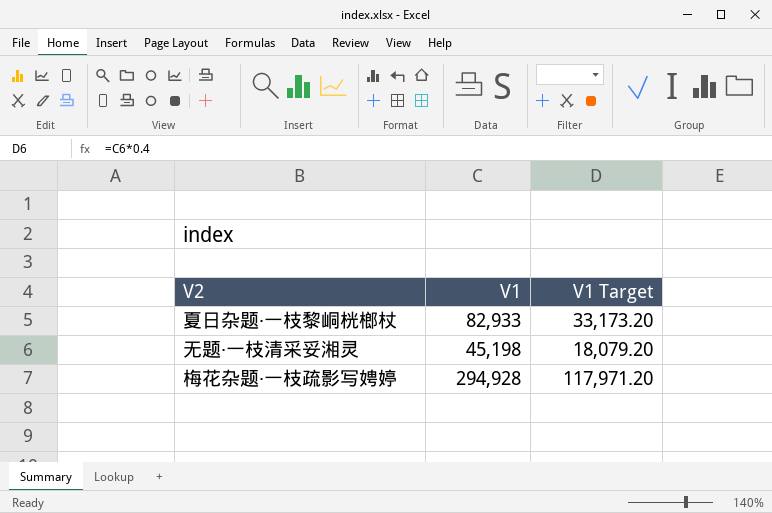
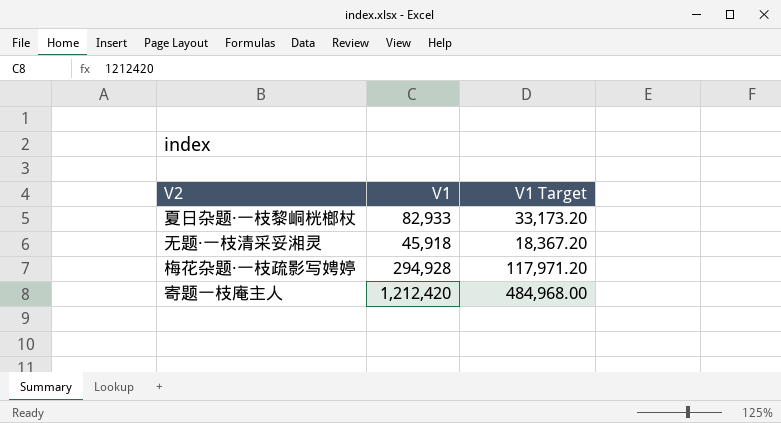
无题·一枝清采妥湘灵 | V1: 45,198 -> 45,918
无题·一枝清采妥湘灵 | V1 Target: 18,079.20 -> 18,367.20
row 寄题一枝庵主人: none -> 1,212,420 | 484,968.00

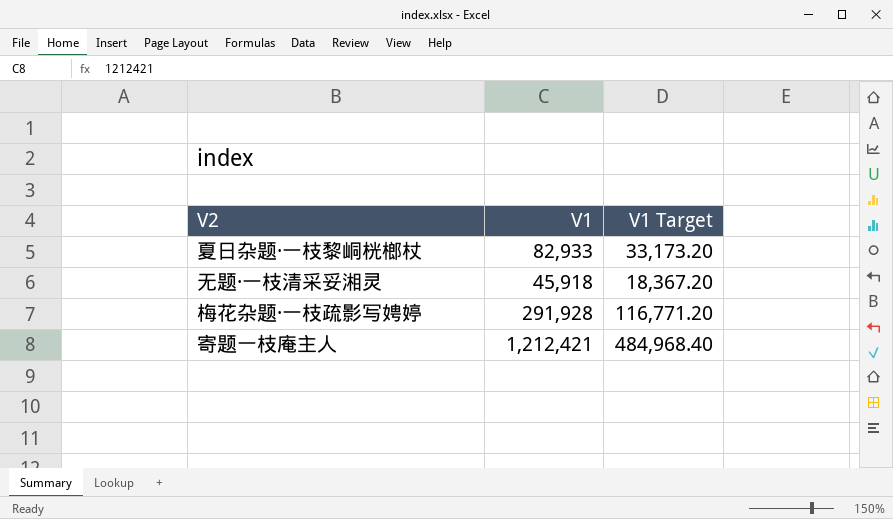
梅花杂题·一枝疏影写娉婷 | V1: 294,928 -> 291,928
梅花杂题·一枝疏影写娉婷 | V1 Target: 117,971.20 -> 116,771.20
寄题一枝庵主人 | V1: 1,212,420 -> 1,212,421
寄题一枝庵主人 | V1 Target: 484,968.00 -> 484,968.40

